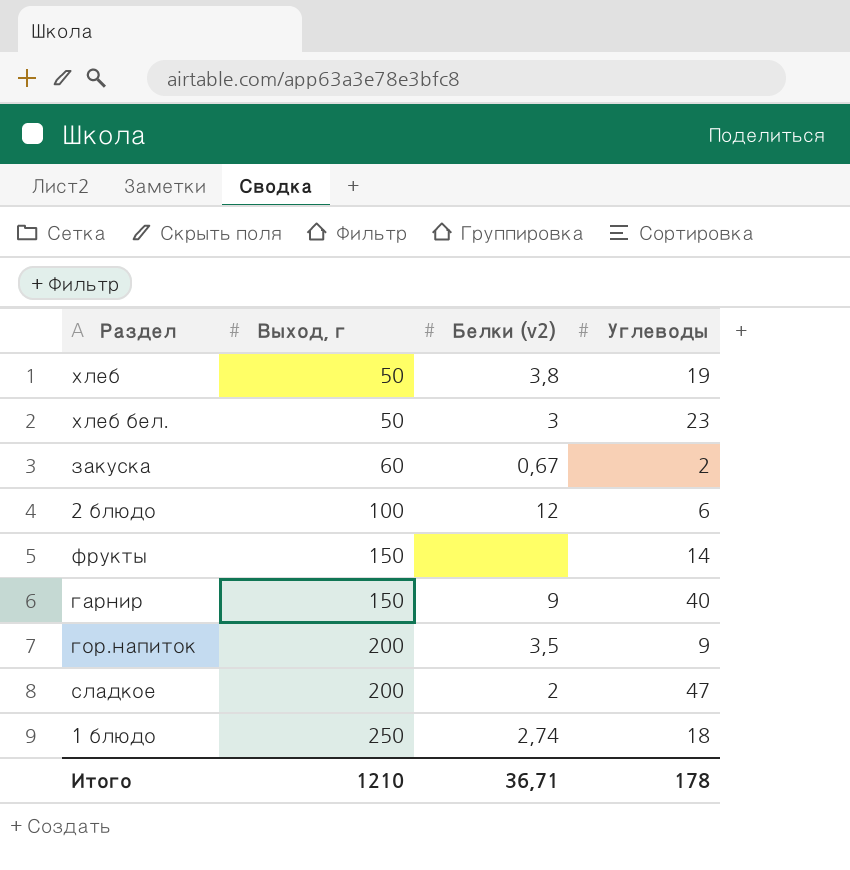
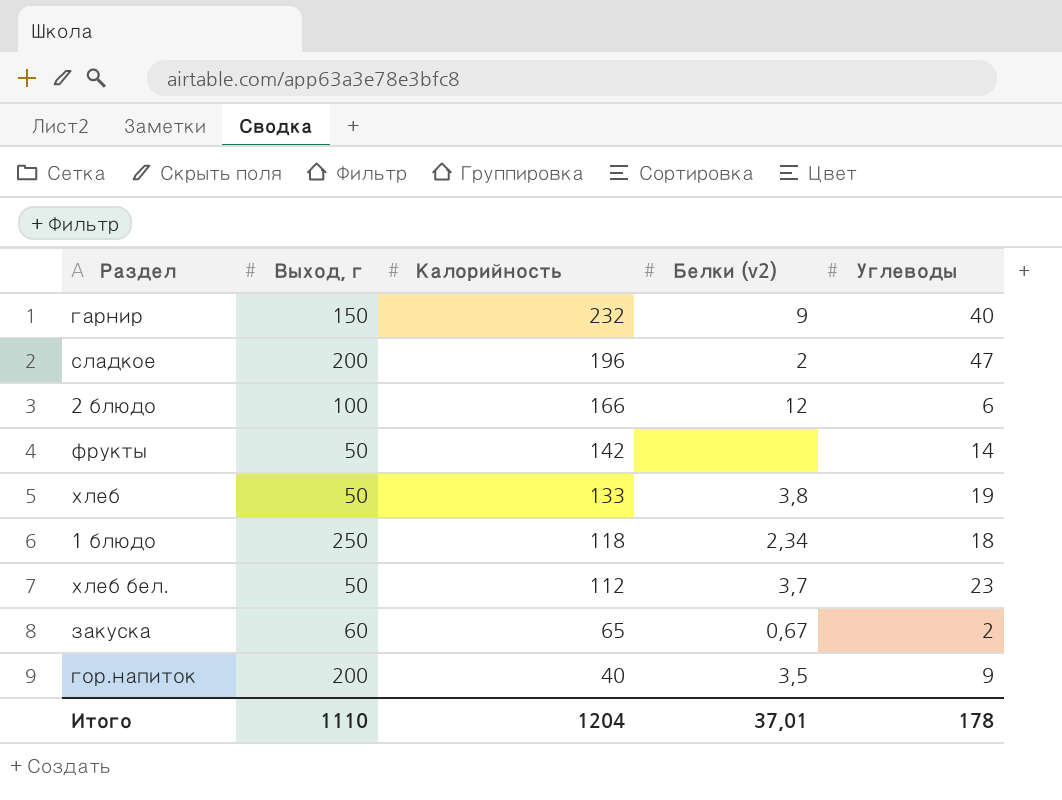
row order: Выход, г ascending -> Калорийность descending
column Калорийность | position: none -> 3
фрукты | Выход, г: 150 -> 50
1 блюдо | Белки (v2): 2,74 -> 2,34
хлеб бел. | Белки (v2): 3 -> 3,7
Итого | Выход, г: 1210 -> 1110
Итого | Белки (v2): 36,71 -> 37,01

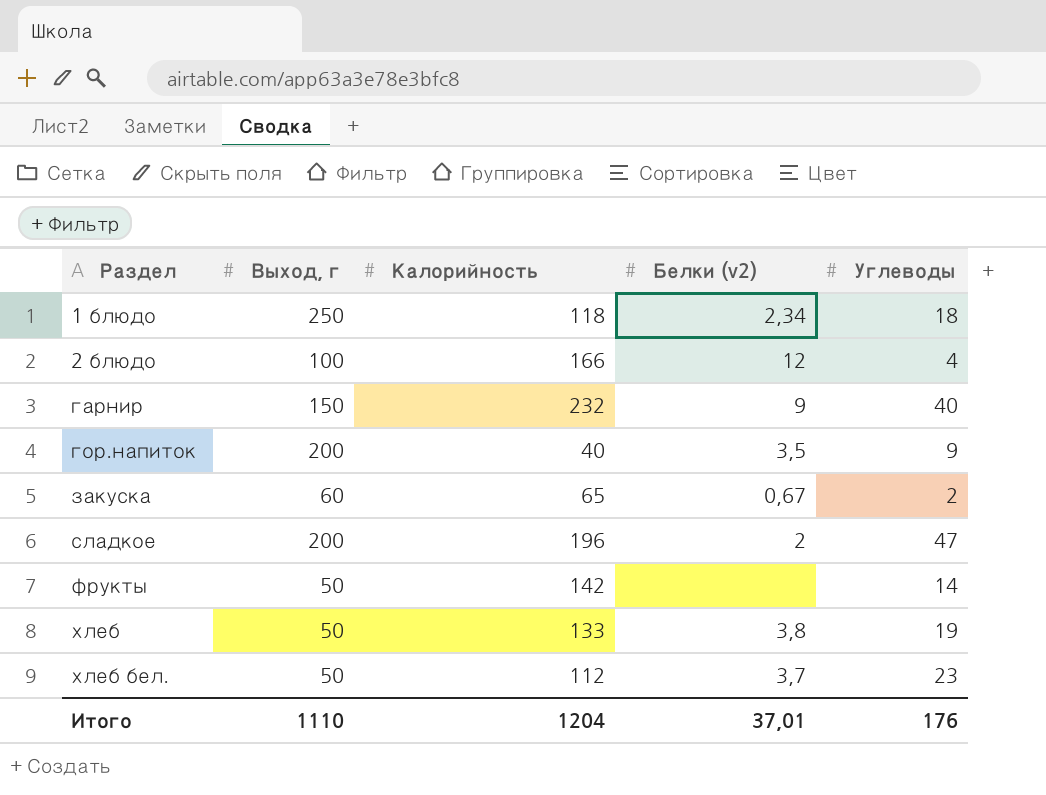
row order: Калорийность descending -> Раздел ascending
2 блюдо | Углеводы: 6 -> 4
Итого | Углеводы: 178 -> 176

